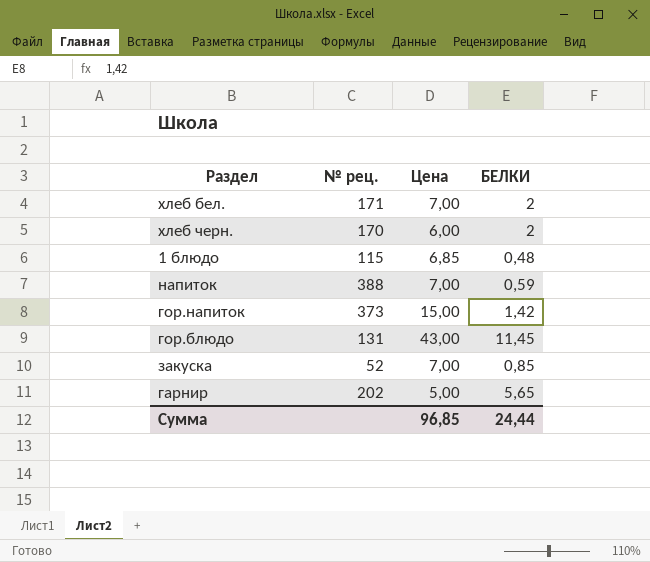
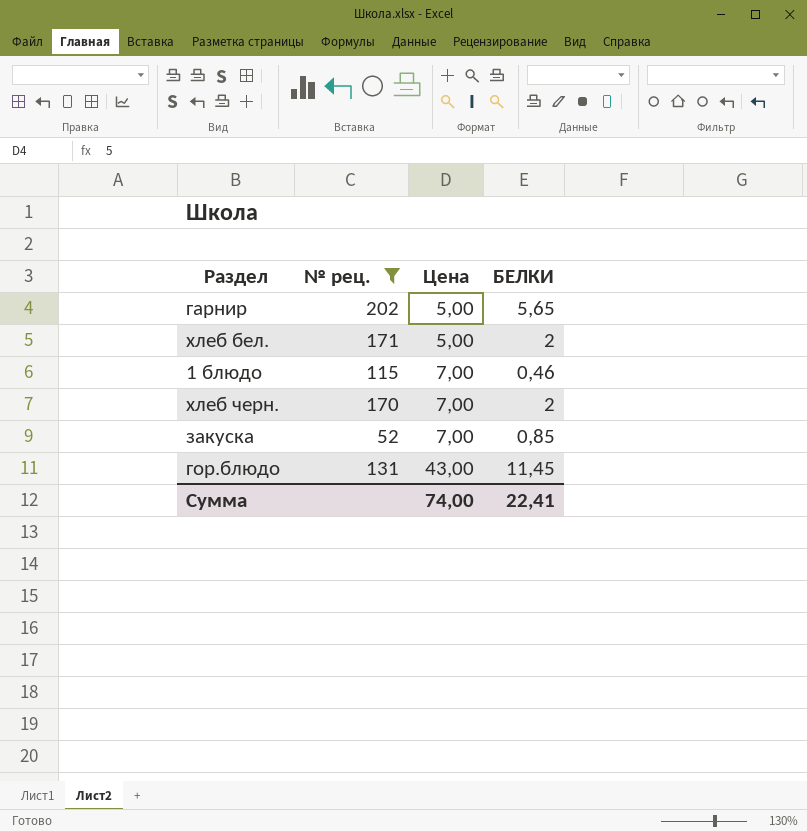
filter: none -> № рец. <= 202
row order: none -> Цена ascending
хлеб бел. | Цена: 7,00 -> 5,00
1 блюдо | Цена: 6,85 -> 7,00
1 блюдо | БЕЛКИ: 0,48 -> 0,46
хлеб черн. | Цена: 6,00 -> 7,00
Сумма | Цена: 96,85 -> 74,00
Сумма | БЕЛКИ: 24,44 -> 22,41

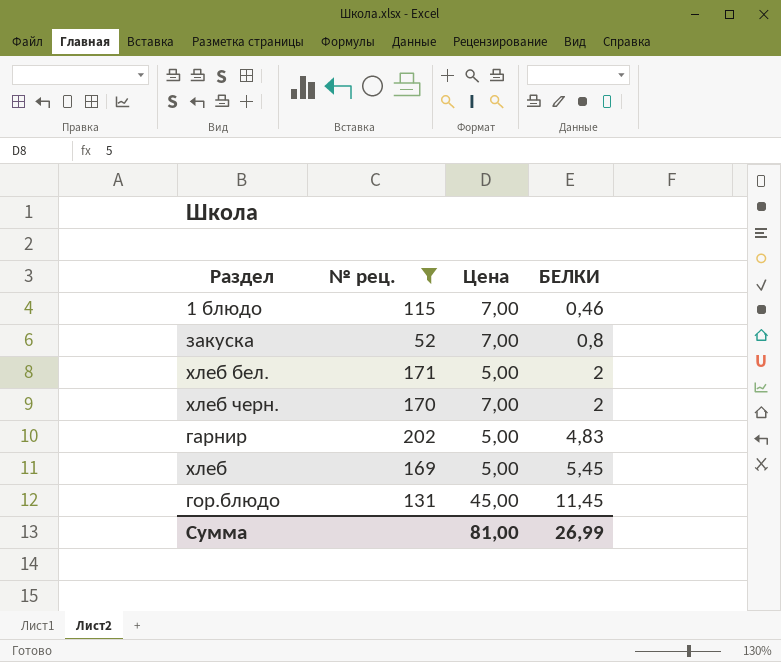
row order: Цена ascending -> БЕЛКИ ascending
закуска | БЕЛКИ: 0,85 -> 0,8
гарнир | БЕЛКИ: 5,65 -> 4,83
row хлеб: none -> 169 | 5,00 | 5,45
гор.блюдо | Цена: 43,00 -> 45,00
Сумма | Цена: 74,00 -> 81,00
Сумма | БЕЛКИ: 22,41 -> 26,99

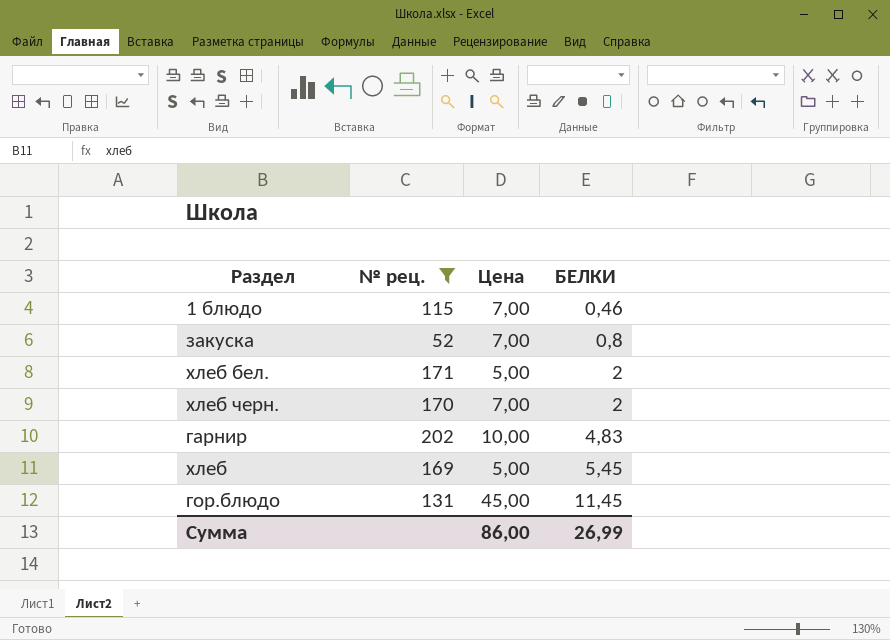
гарнир | Цена: 5,00 -> 10,00
Сумма | Цена: 81,00 -> 86,00

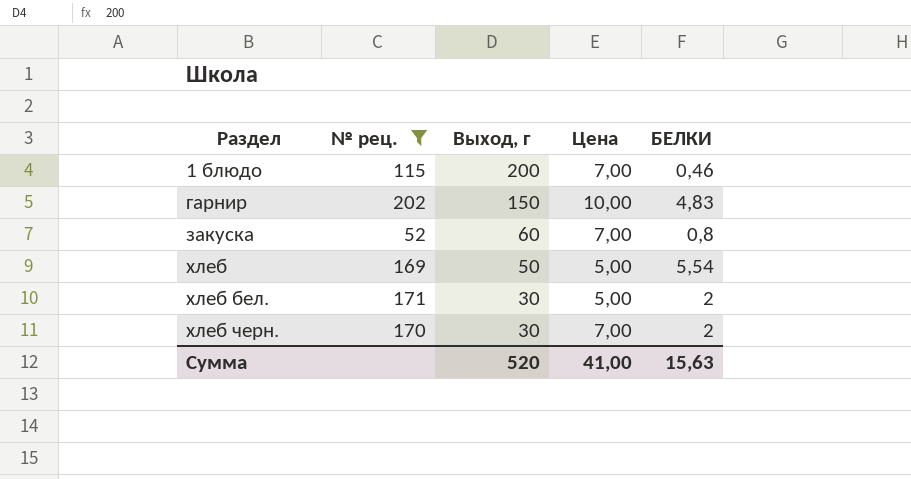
row order: БЕЛКИ ascending -> Раздел ascending
column Выход, г | position: none -> 3
row гор.блюдо: 131 | 45,00 | 11,45 -> none
хлеб | БЕЛКИ: 5,45 -> 5,54
Сумма | Цена: 86,00 -> 41,00
Сумма | БЕЛКИ: 26,99 -> 15,63

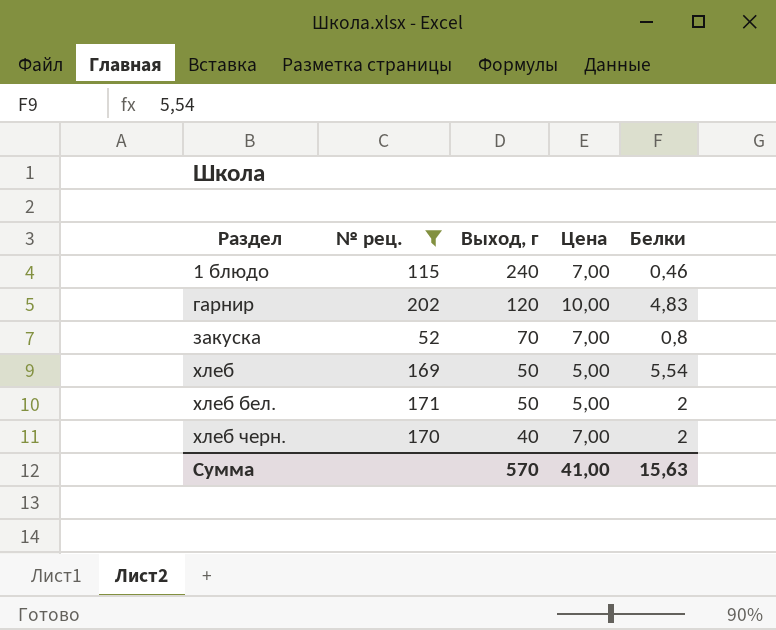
column name: БЕЛКИ -> Белки
1 блюдо | Выход, г: 200 -> 240
гарнир | Выход, г: 150 -> 120
закуска | Выход, г: 60 -> 70
хлеб бел. | Выход, г: 30 -> 50
хлеб черн. | Выход, г: 30 -> 40
Сумма | Выход, г: 520 -> 570

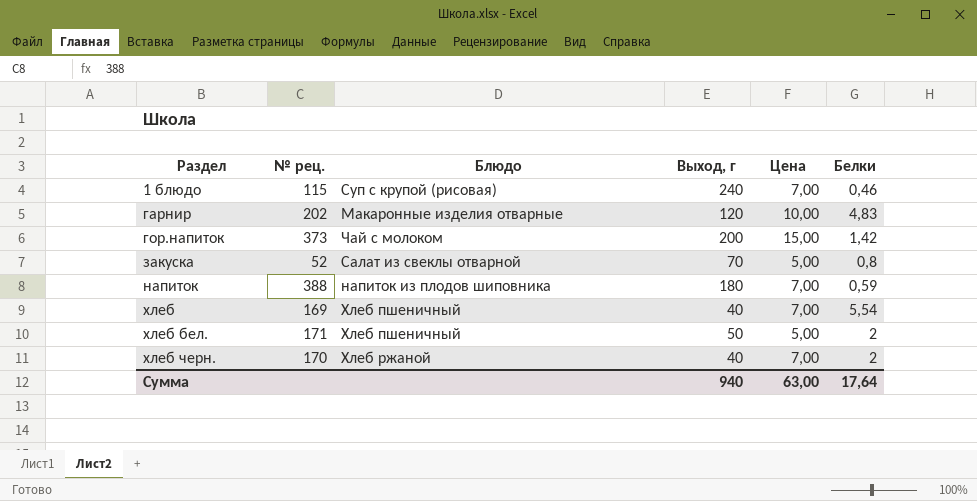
filter: № рец. <= 202 -> none
column Блюдо | position: none -> 3
закуска | Цена: 7,00 -> 5,00
хлеб | Выход, г: 50 -> 40
хлеб | Цена: 5,00 -> 7,00
Сумма | Выход, г: 570 -> 940
Сумма | Цена: 41,00 -> 63,00
Сумма | Белки: 15,63 -> 17,64

